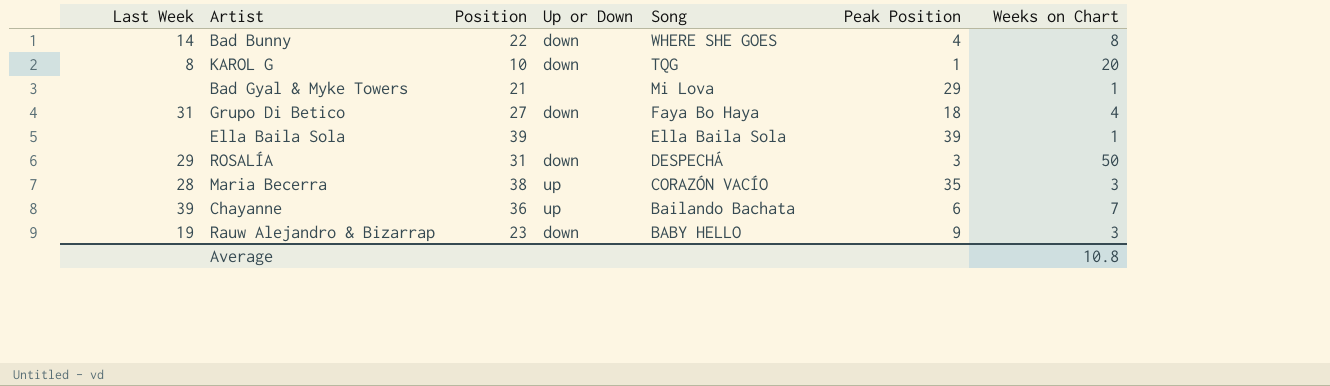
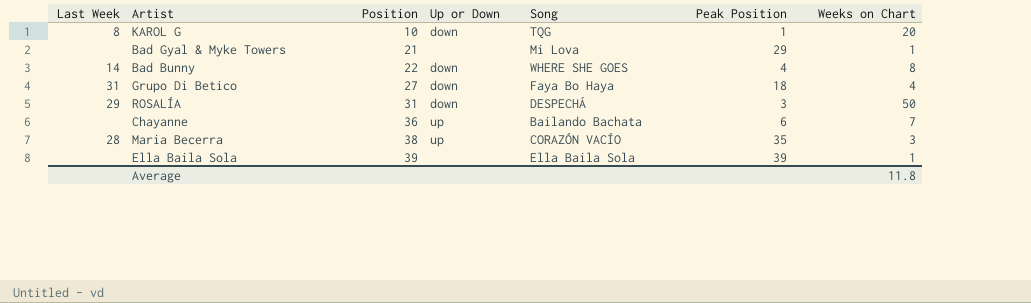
row order: Song descending -> Position ascending
row Rauw Alejandro & Bizarrap: 19 | 23 | down | BABY HELLO | 9 | 3 -> none
Chayanne | Last Week: 39 -> none
Average | Weeks on Chart: 10.8 -> 11.8

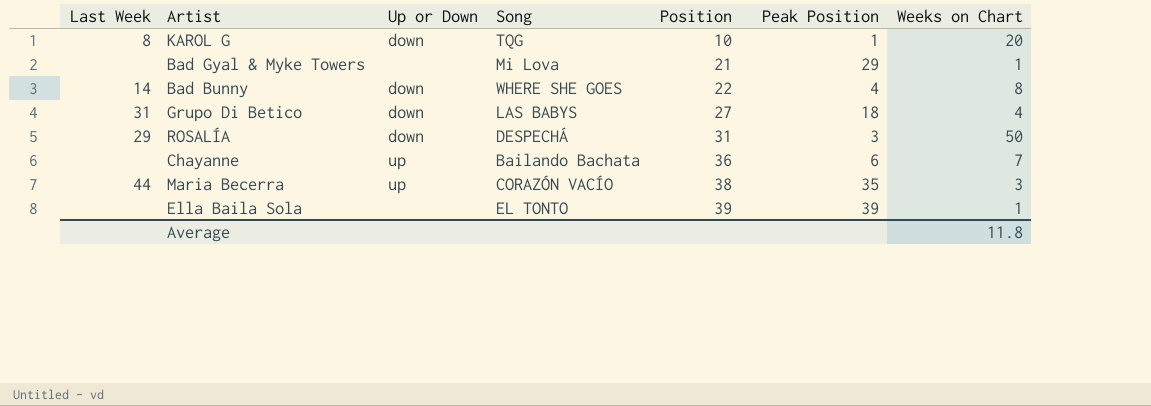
column Position | position: 3 -> 5
Grupo Di Betico | Song: Faya Bo Haya -> LAS BABYS
Maria Becerra | Last Week: 28 -> 44
Ella Baila Sola | Song: Ella Baila Sola -> EL TONTO

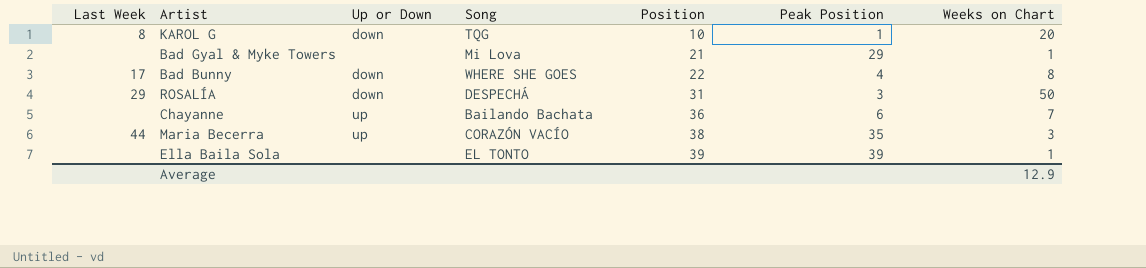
row Grupo Di Betico: 31 | down | LAS BABYS | 27 | 18 | 4 -> none
Bad Bunny | Last Week: 14 -> 17
Average | Weeks on Chart: 11.8 -> 12.9

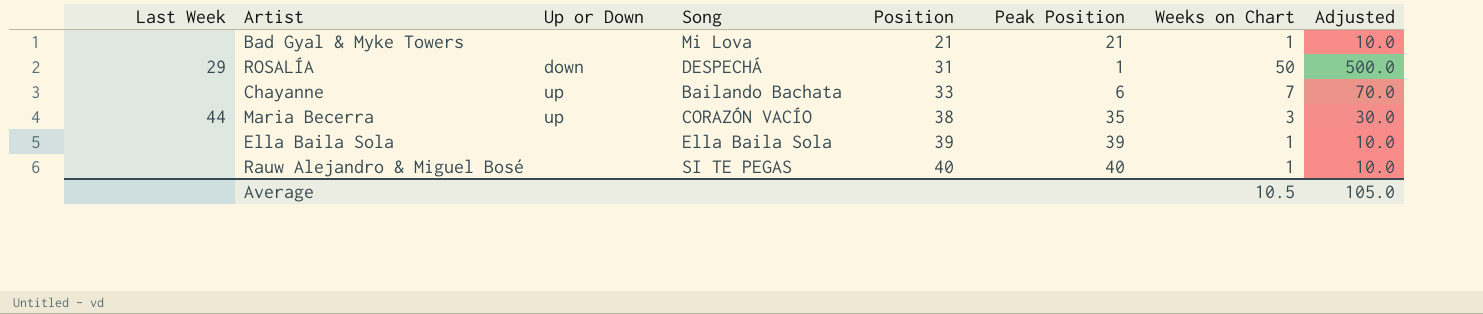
column Adjusted | formula: none -> [Weeks on Chart] * 10
row KAROL G: 8 | down | TQG | 10 | 1 | 20 -> none
row Bad Bunny: 17 | down | WHERE SHE GOES | 22 | 4 | 8 -> none
Bad Gyal & Myke Towers | Peak Position: 29 -> 21
ROSALÍA | Peak Position: 3 -> 1
Chayanne | Position: 36 -> 33
Ella Baila Sola | Song: EL TONTO -> Ella Baila Sola
row Rauw Alejandro & Miguel Bosé: none -> none | none | SI TE PEGAS | 40 | 40 | 1 | 10.0
Average | Weeks on Chart: 12.9 -> 10.5

